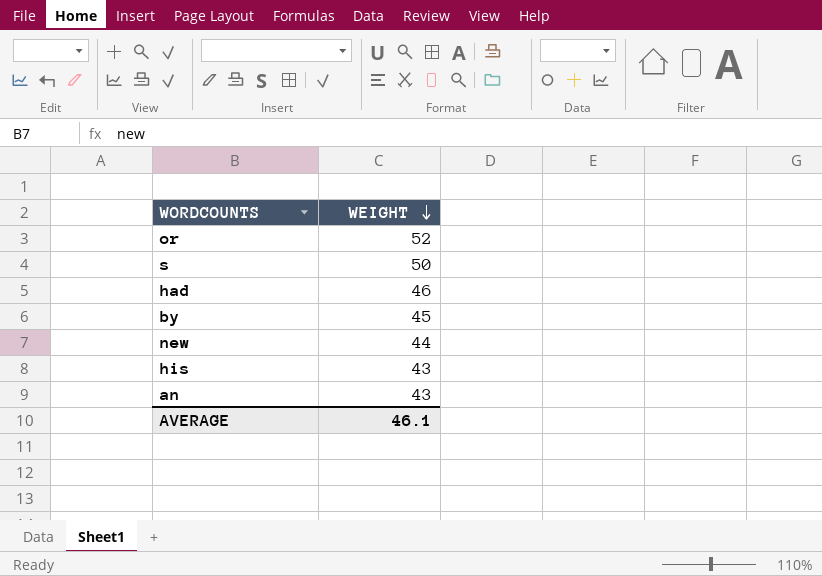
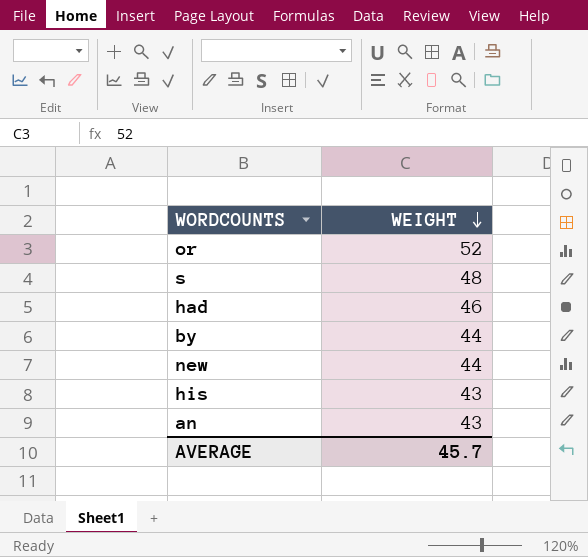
s | WEIGHT: 50 -> 48
by | WEIGHT: 45 -> 44
AVERAGE | WEIGHT: 46.1 -> 45.7

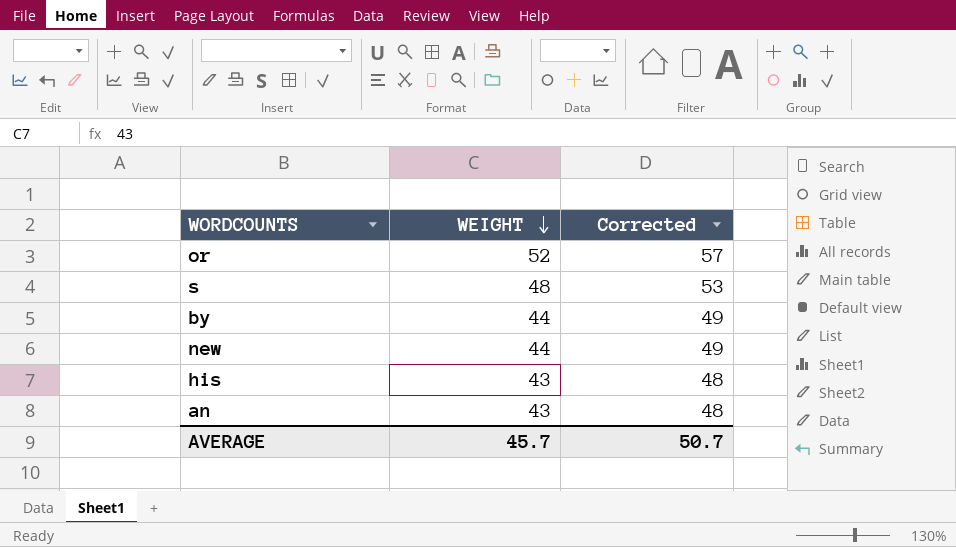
column Corrected | formula: none -> [WEIGHT] + 5
row had: 46 -> none

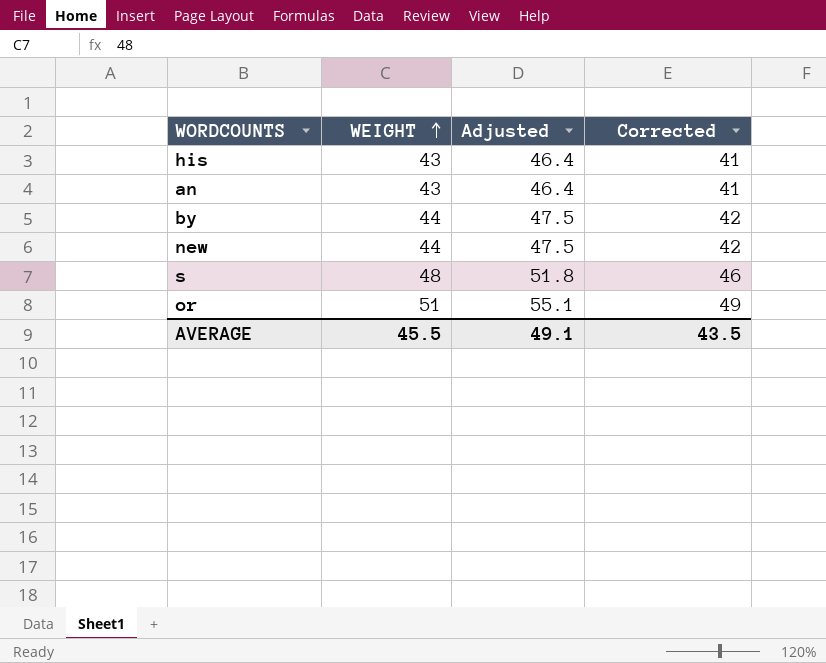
row order: WEIGHT descending -> WEIGHT ascending
column Adjusted | formula: none -> [WEIGHT] * 1.08
column Corrected | formula: [WEIGHT] + 5 -> [WEIGHT] - 2
or | WEIGHT: 52 -> 51
AVERAGE | WEIGHT: 45.7 -> 45.5
AVERAGE | Corrected: 50.7 -> 43.5

